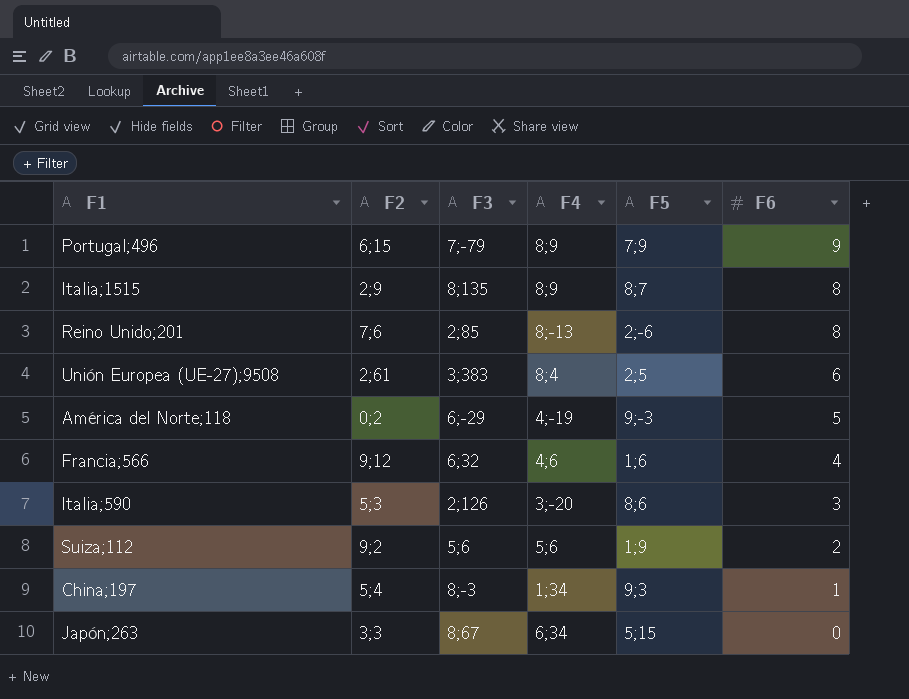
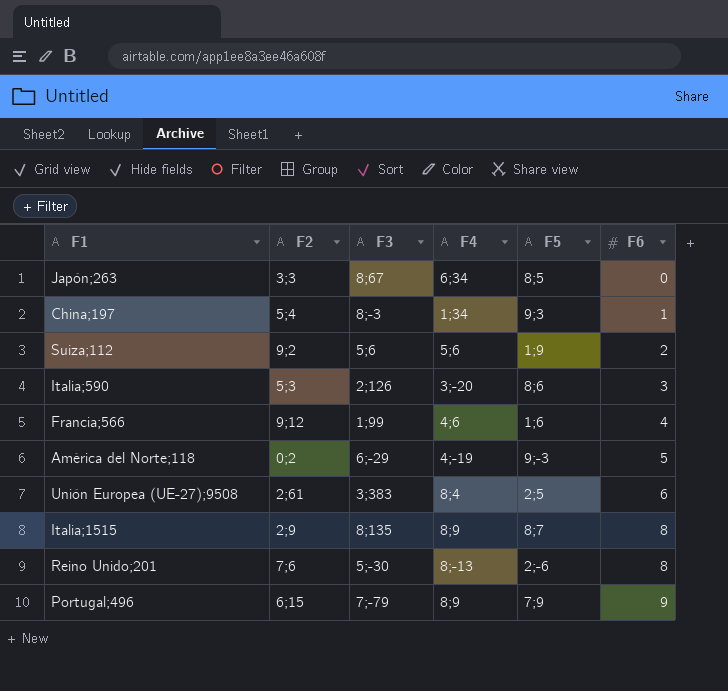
row order: F6 descending -> F6 ascending
Japón;263 | F5: 5;15 -> 8;5
Francia;566 | F3: 6;32 -> 1;99
Reino Unido;201 | F3: 2;85 -> 5;-30

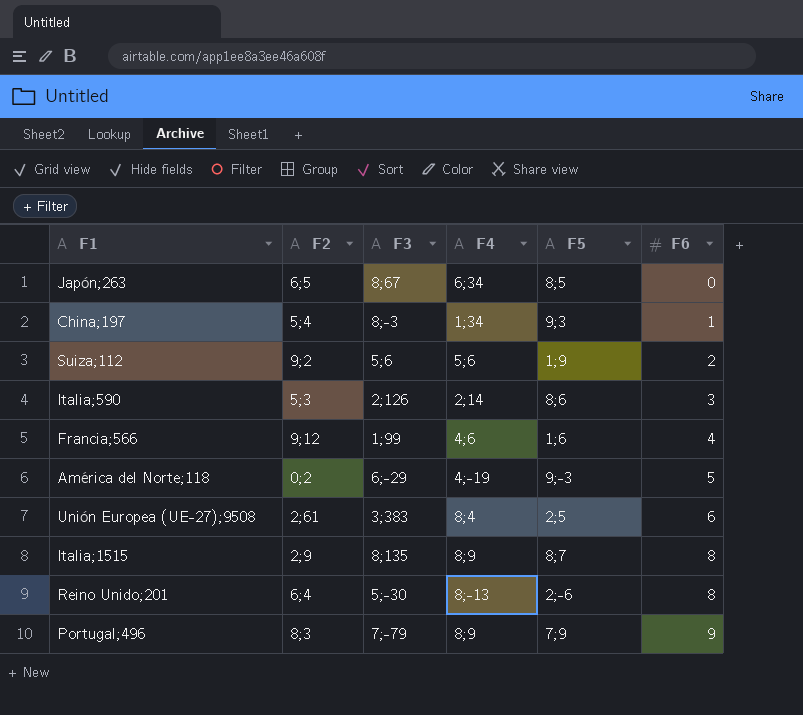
Japón;263 | F2: 3;3 -> 6;5
Italia;590 | F4: 3;-20 -> 2;14
Reino Unido;201 | F2: 7;6 -> 6;4
Portugal;496 | F2: 6;15 -> 8;3

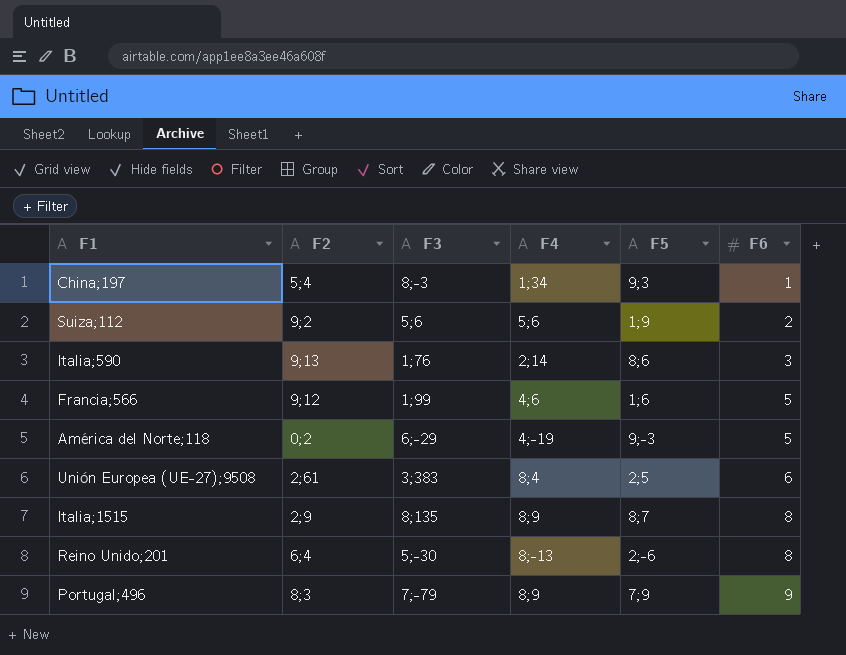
row Japón;263: 6;5 | 8;67 | 6;34 | 8;5 | 0 -> none
Italia;590 | F2: 5;3 -> 9;13
Italia;590 | F3: 2;126 -> 1;76
Francia;566 | F6: 4 -> 5

